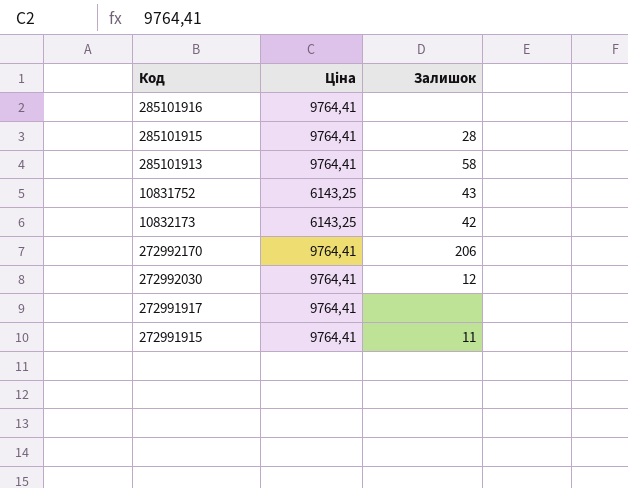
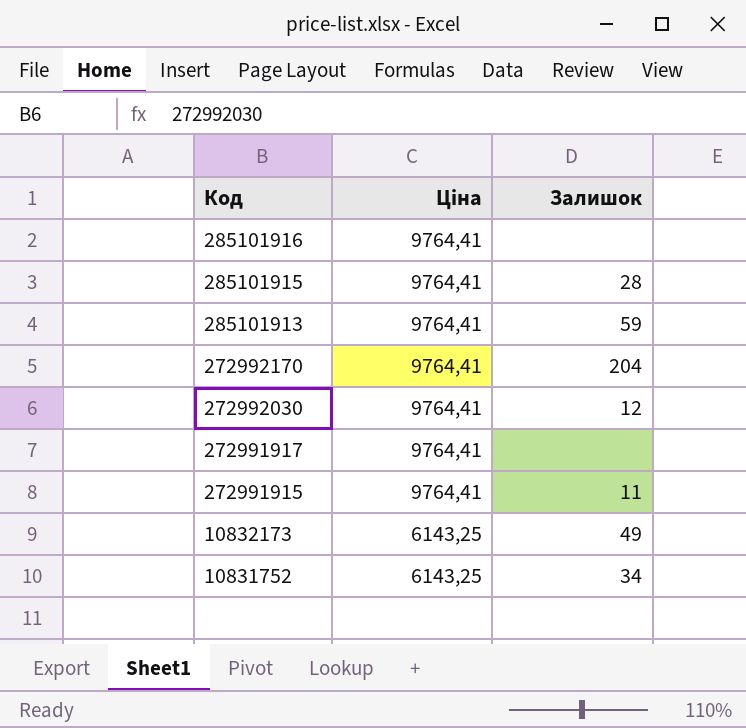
row order: none -> Код descending
285101913 | Залишок: 58 -> 59
272992170 | Залишок: 206 -> 204
10832173 | Залишок: 42 -> 49
10831752 | Залишок: 43 -> 34

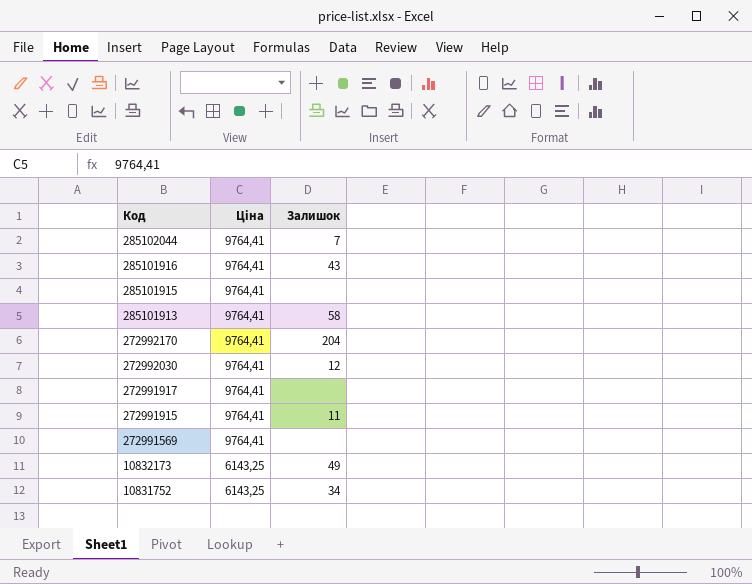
row 285102044: none -> 9764,41 | 7
285101916 | Залишок: none -> 43
285101915 | Залишок: 28 -> none
285101913 | Залишок: 59 -> 58
row 272991569: none -> 9764,41 | none

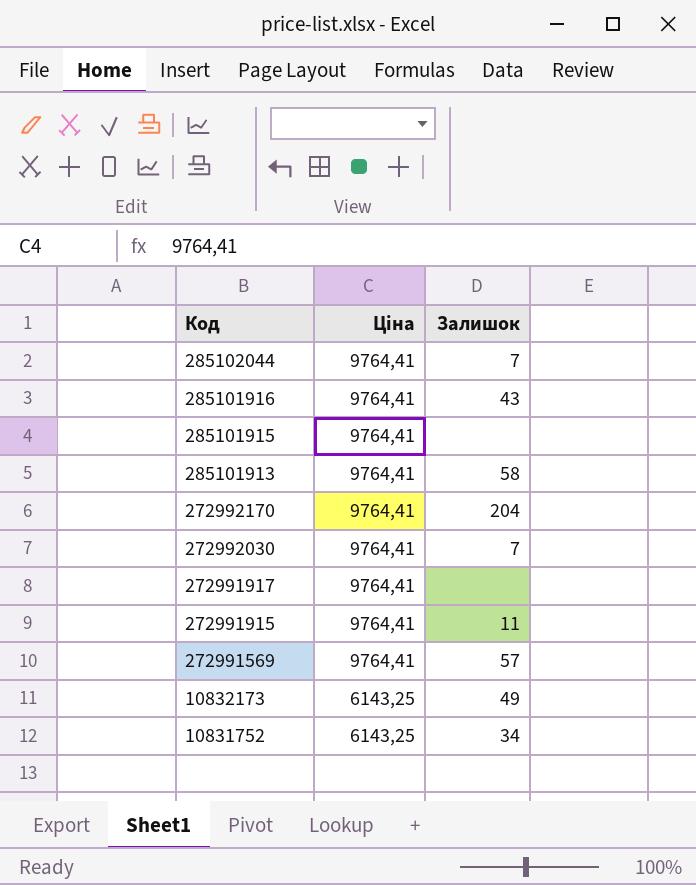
272992030 | Залишок: 12 -> 7
272991569 | Залишок: none -> 57

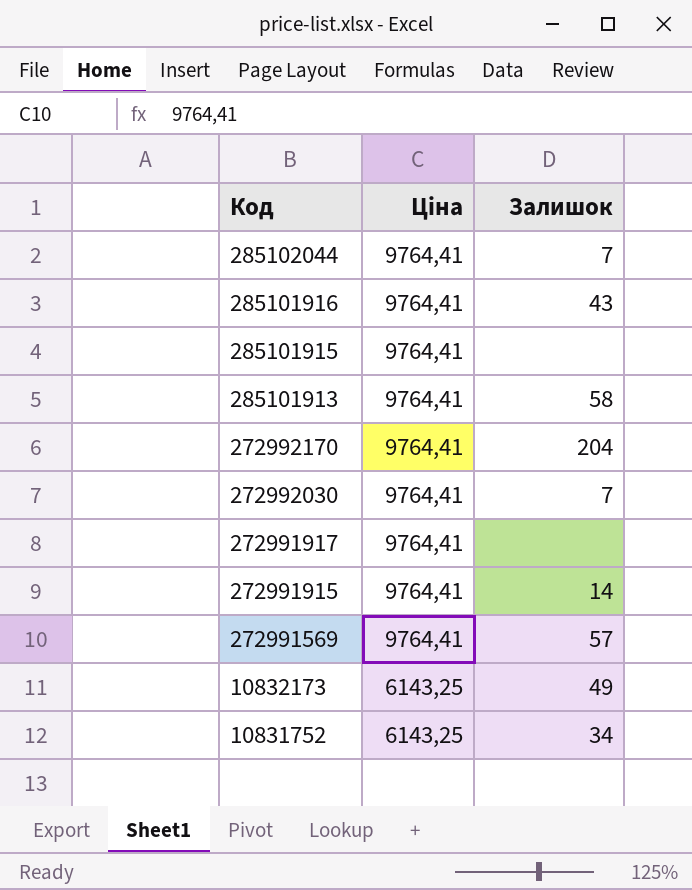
272991915 | Залишок: 11 -> 14

